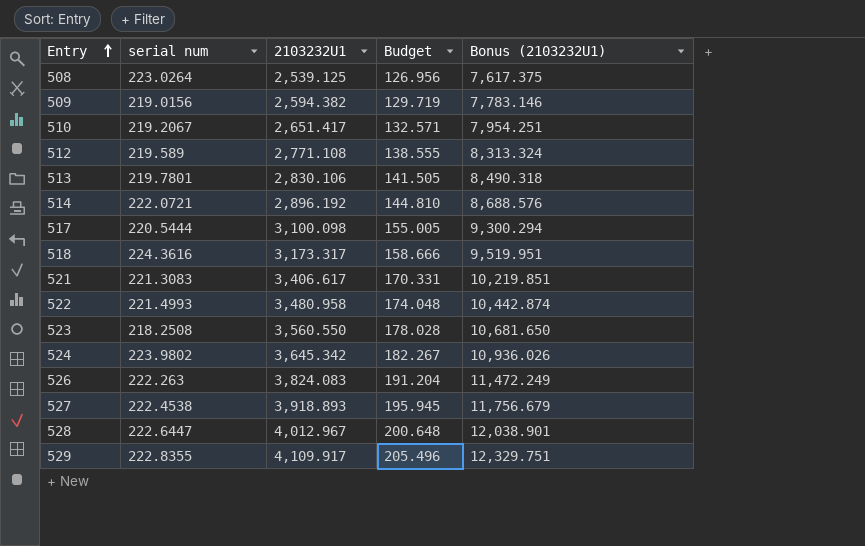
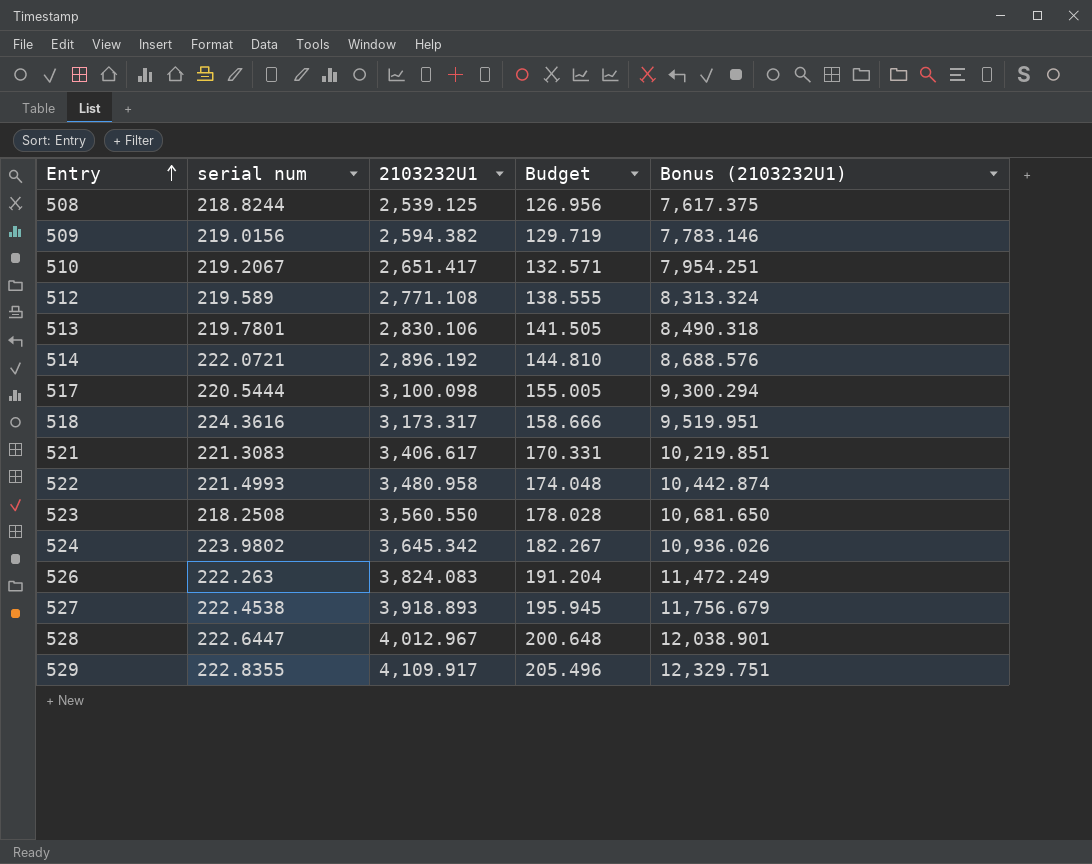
508 | serial num: 223.0264 -> 218.8244

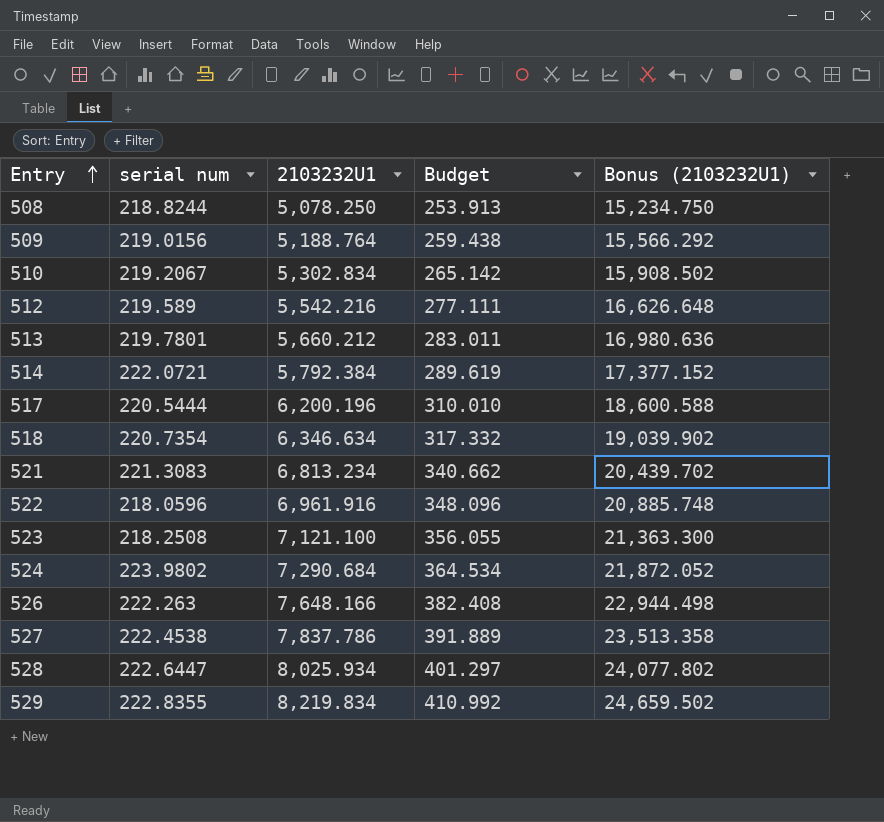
508 | 2103232U1: 2,539.125 -> 5,078.250
508 | Budget: 126.956 -> 253.913
508 | Bonus (2103232U1): 7,617.375 -> 15,234.750
509 | 2103232U1: 2,594.382 -> 5,188.764
509 | Budget: 129.719 -> 259.438
509 | Bonus (2103232U1): 7,783.146 -> 15,566.292
510 | 2103232U1: 2,651.417 -> 5,302.834
510 | Budget: 132.571 -> 265.142
510 | Bonus (2103232U1): 7,954.251 -> 15,908.502
512 | 2103232U1: 2,771.108 -> 5,542.216
512 | Budget: 138.555 -> 277.111
512 | Bonus (2103232U1): 8,313.324 -> 16,626.648
513 | 2103232U1: 2,830.106 -> 5,660.212
513 | Budget: 141.505 -> 283.011
513 | Bonus (2103232U1): 8,490.318 -> 16,980.636
514 | 2103232U1: 2,896.192 -> 5,792.384
514 | Budget: 144.810 -> 289.619
514 | Bonus (2103232U1): 8,688.576 -> 17,377.152
517 | 2103232U1: 3,100.098 -> 6,200.196
517 | Budget: 155.005 -> 310.010
517 | Bonus (2103232U1): 9,300.294 -> 18,600.588
518 | serial num: 224.3616 -> 220.7354
518 | 2103232U1: 3,173.317 -> 6,346.634
518 | Budget: 158.666 -> 317.332
518 | Bonus (2103232U1): 9,519.951 -> 19,039.902
521 | 2103232U1: 3,406.617 -> 6,813.234
521 | Budget: 170.331 -> 340.662
521 | Bonus (2103232U1): 10,219.851 -> 20,439.702
522 | serial num: 221.4993 -> 218.0596
522 | 2103232U1: 3,480.958 -> 6,961.916
522 | Budget: 174.048 -> 348.096
522 | Bonus (2103232U1): 10,442.874 -> 20,885.748
523 | 2103232U1: 3,560.550 -> 7,121.100
523 | Budget: 178.028 -> 356.055
523 | Bonus (2103232U1): 10,681.650 -> 21,363.300
524 | 2103232U1: 3,645.342 -> 7,290.684
524 | Budget: 182.267 -> 364.534
524 | Bonus (2103232U1): 10,936.026 -> 21,872.052
526 | 2103232U1: 3,824.083 -> 7,648.166
526 | Budget: 191.204 -> 382.408
526 | Bonus (2103232U1): 11,472.249 -> 22,944.498
527 | 2103232U1: 3,918.893 -> 7,837.786
527 | Budget: 195.945 -> 391.889
527 | Bonus (2103232U1): 11,756.679 -> 23,513.358
528 | 2103232U1: 4,012.967 -> 8,025.934
528 | Budget: 200.648 -> 401.297
528 | Bonus (2103232U1): 12,038.901 -> 24,077.802
529 | 2103232U1: 4,109.917 -> 8,219.834
529 | Budget: 205.496 -> 410.992
529 | Bonus (2103232U1): 12,329.751 -> 24,659.502

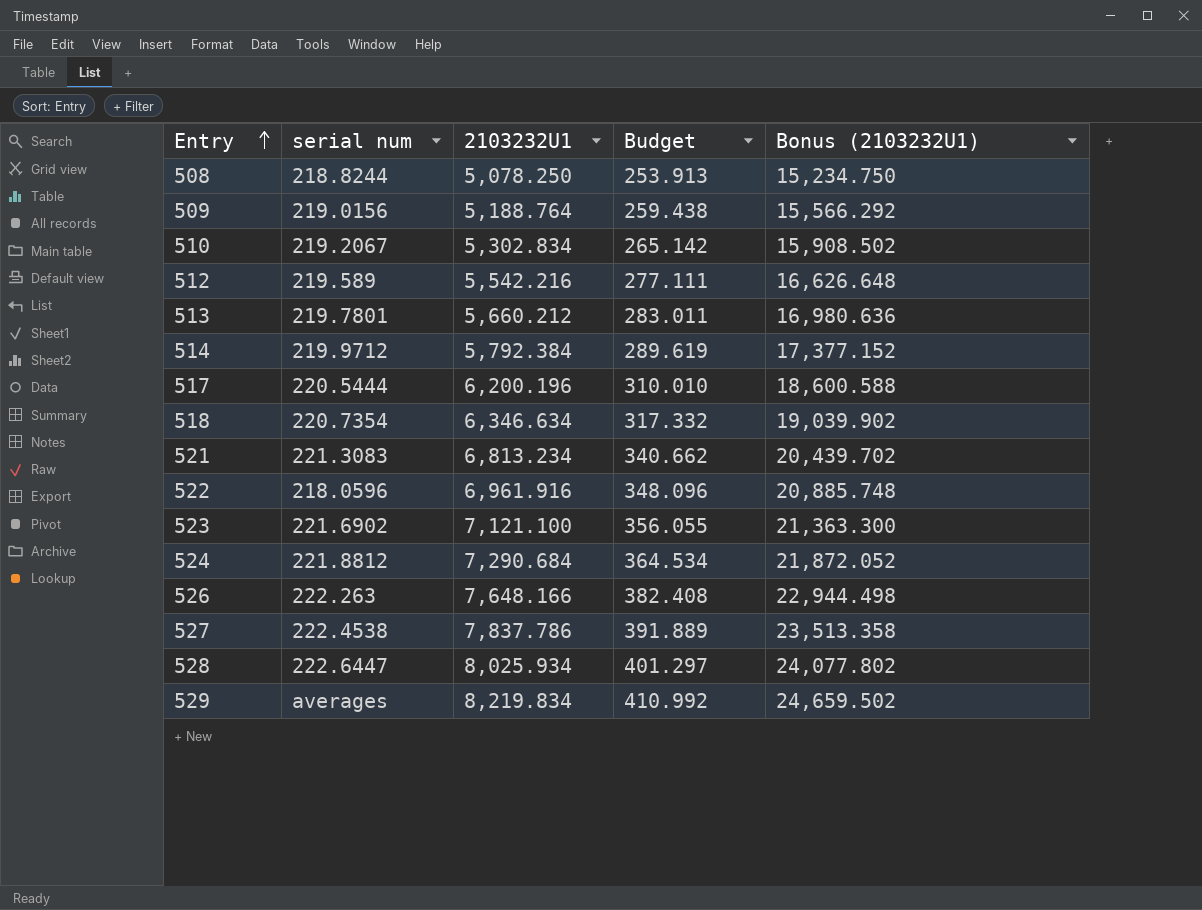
514 | serial num: 222.0721 -> 219.9712
523 | serial num: 218.2508 -> 221.6902
524 | serial num: 223.9802 -> 221.8812
529 | serial num: 222.8355 -> averages

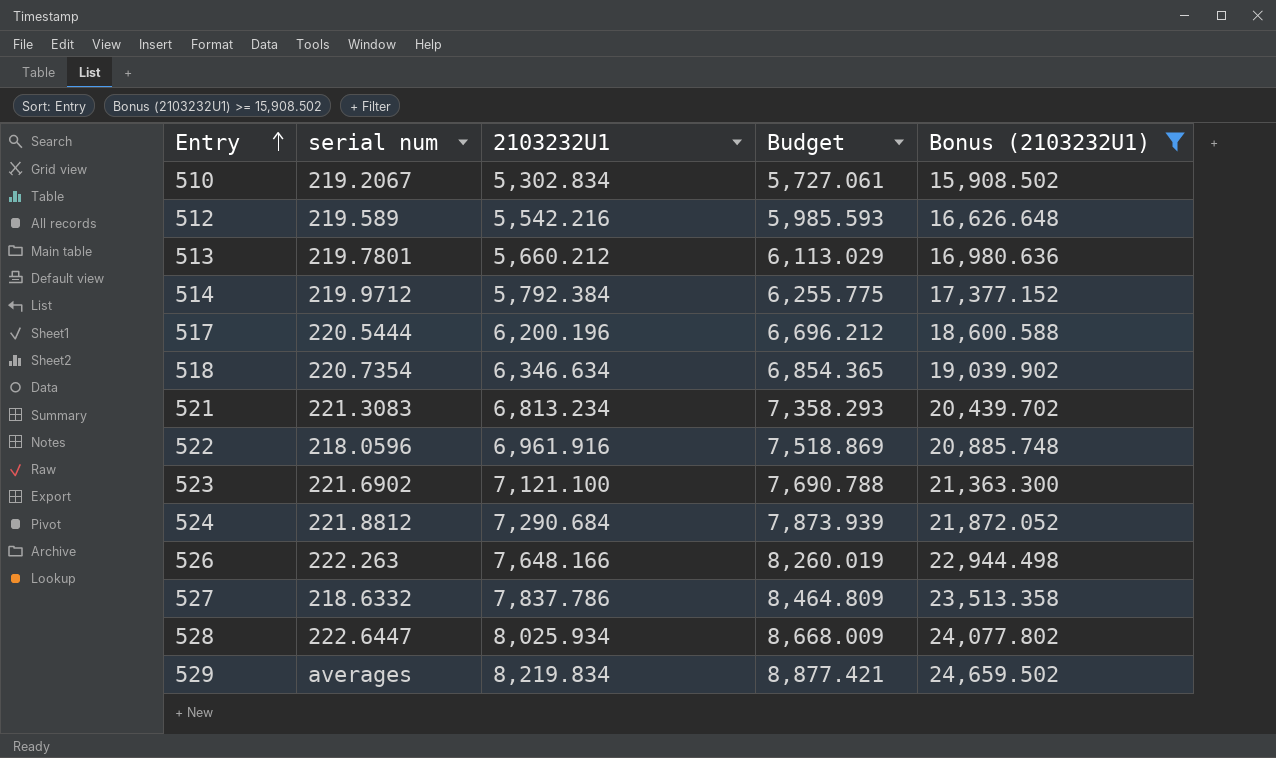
filter: none -> Bonus (2103232U1) >= 15,908.502
column Budget | formula: [2103232U1] * 0.05 -> [2103232U1] * 1.08
527 | serial num: 222.4538 -> 218.6332

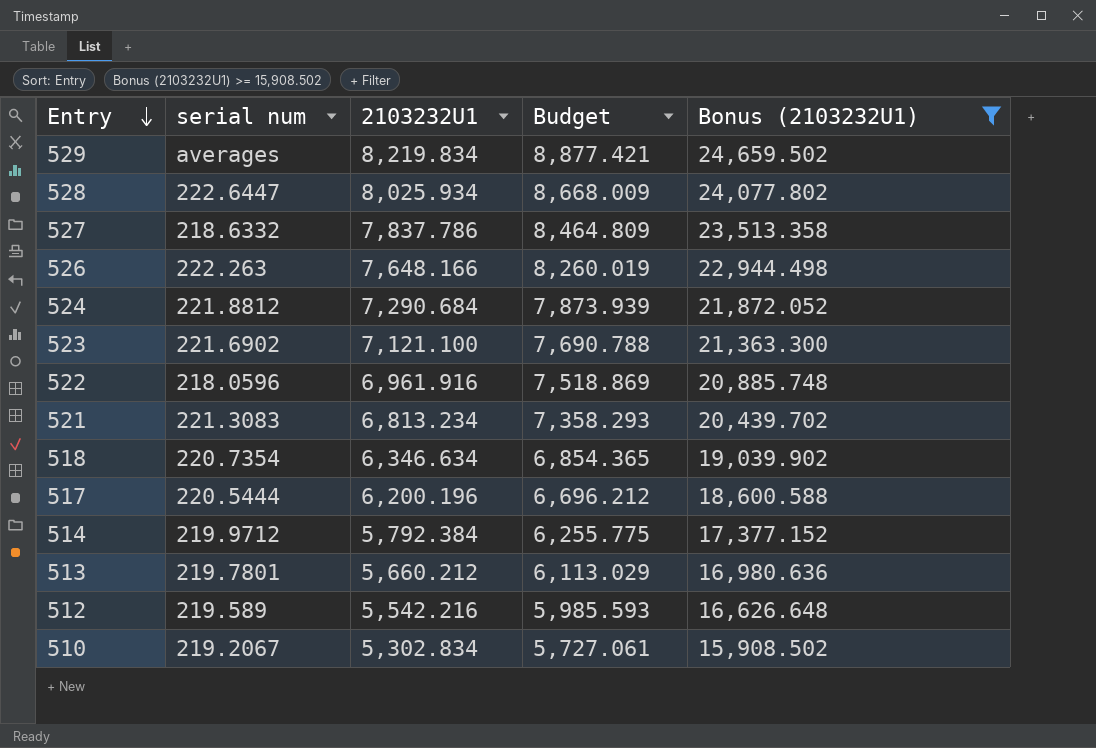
row order: Entry ascending -> Entry descending

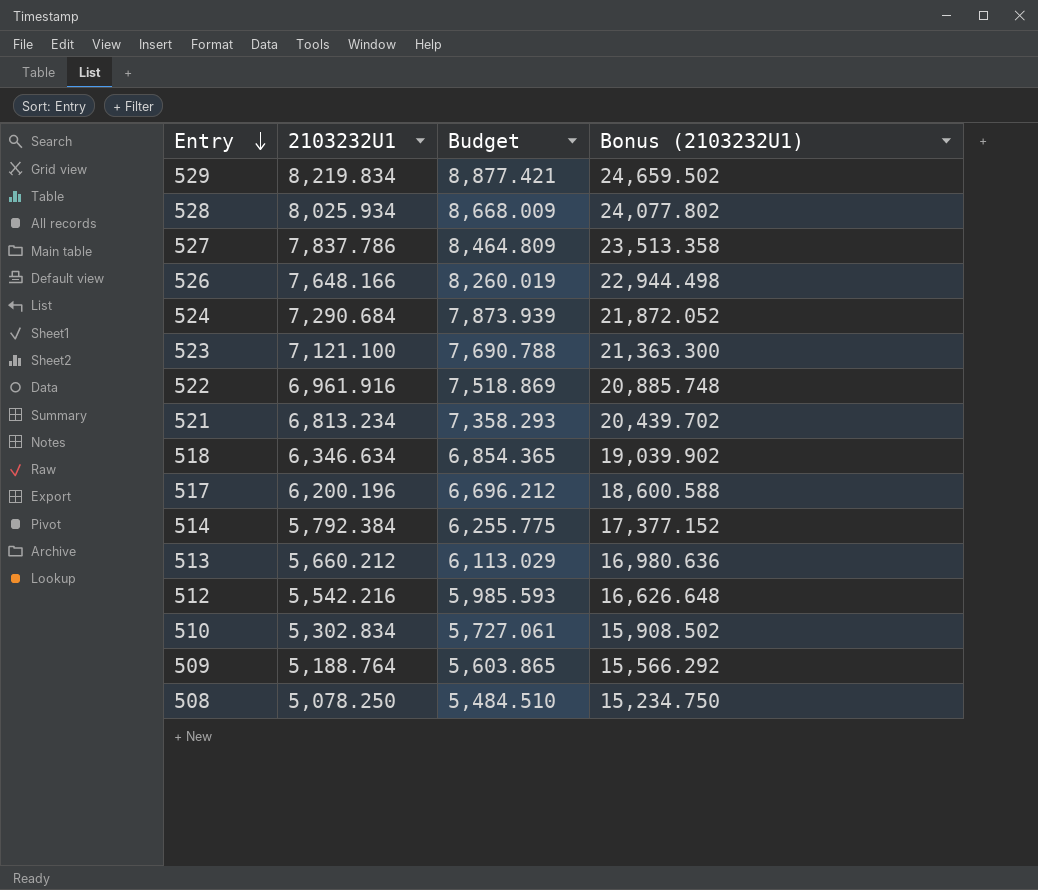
filter: Bonus (2103232U1) >= 15,908.502 -> none
column serial num | position: 2 -> none

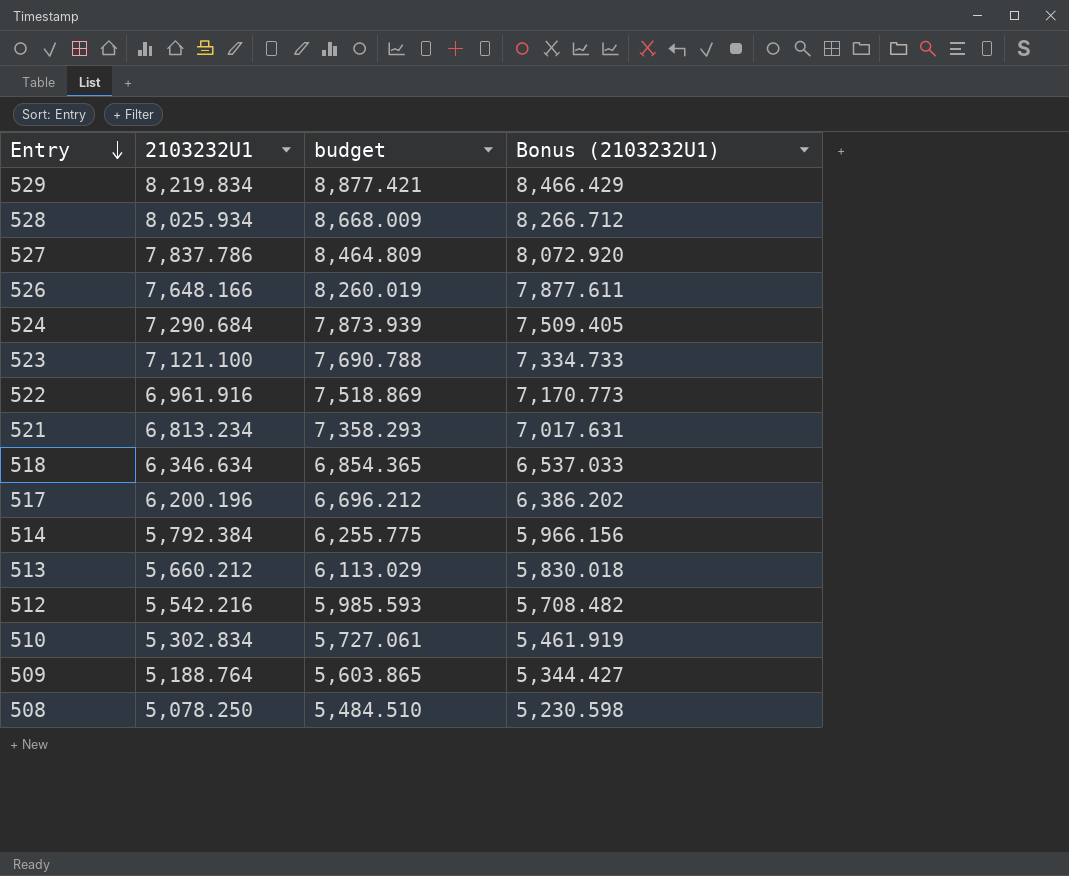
column name: Budget -> budget
column Bonus (2103232U1) | formula: [2103232U1] * 3 -> [2103232U1] * 1.03

